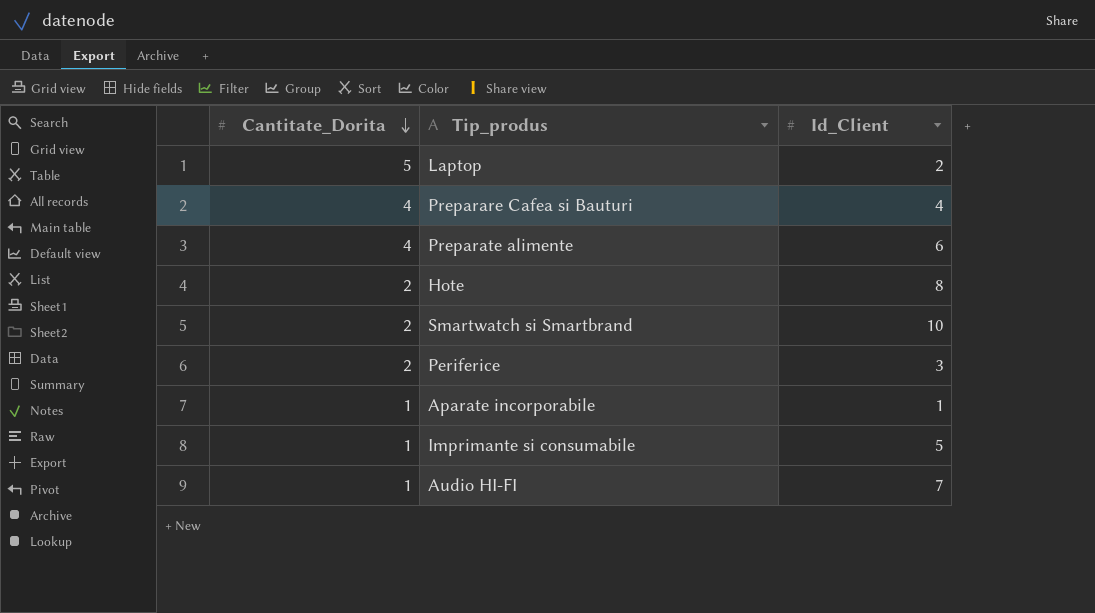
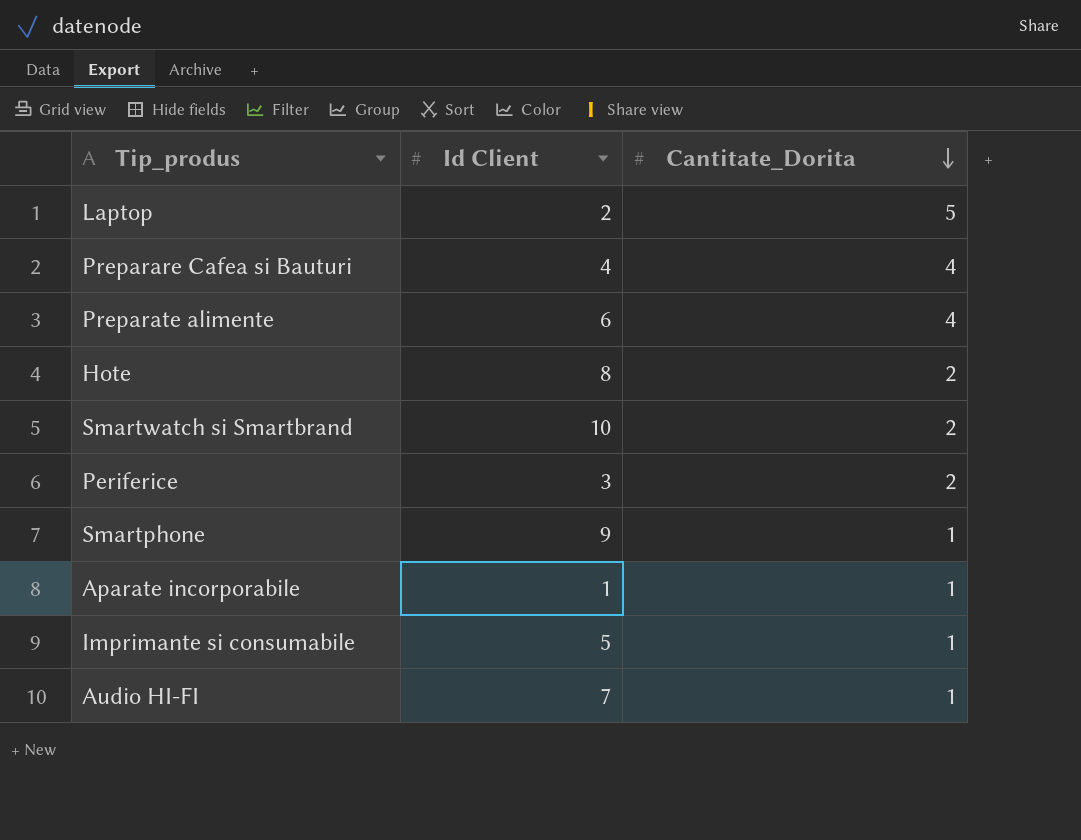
column name: Id_Client -> Id Client
column Cantitate_Dorita | position: 1 -> 3
row Smartphone: none -> 9 | 1

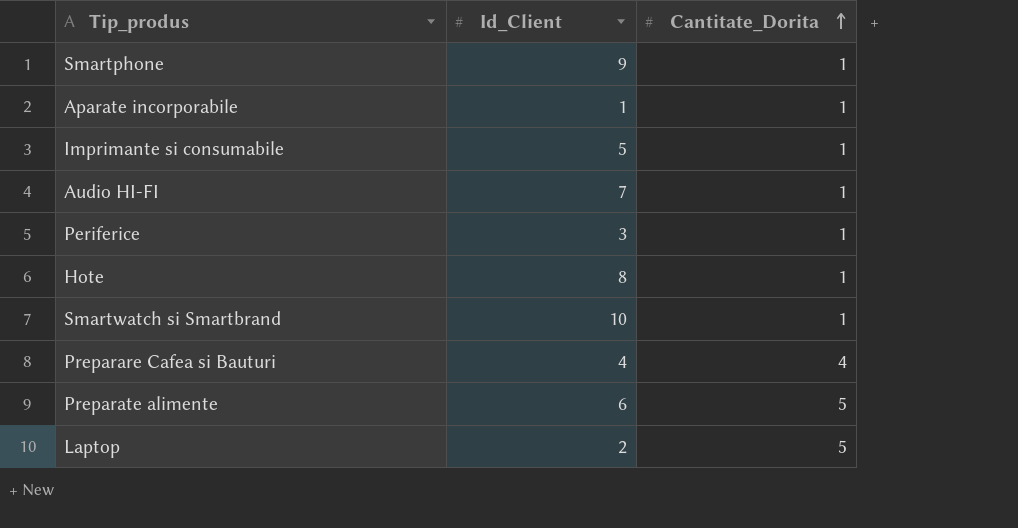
row order: Cantitate_Dorita descending -> Cantitate_Dorita ascending
column name: Id Client -> Id_Client
Periferice | Cantitate_Dorita: 2 -> 1
Hote | Cantitate_Dorita: 2 -> 1
Smartwatch si Smartbrand | Cantitate_Dorita: 2 -> 1
Preparate alimente | Cantitate_Dorita: 4 -> 5

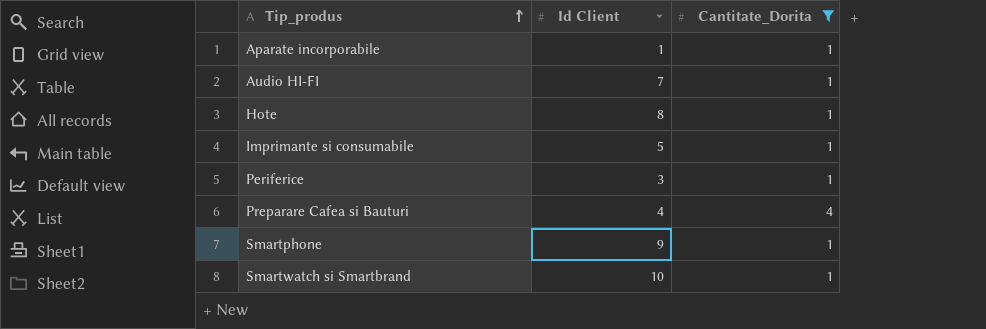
filter: none -> Cantitate_Dorita != 5
row order: Cantitate_Dorita ascending -> Tip_produs ascending
column name: Id_Client -> Id Client

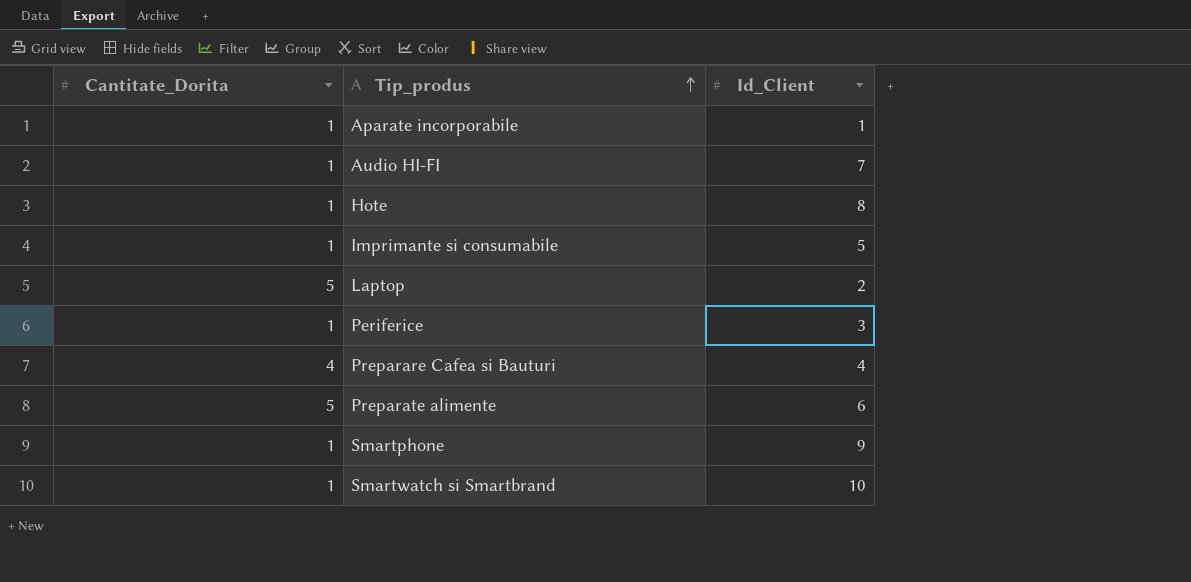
filter: Cantitate_Dorita != 5 -> none
column Cantitate_Dorita | position: 3 -> 1
column name: Id Client -> Id_Client

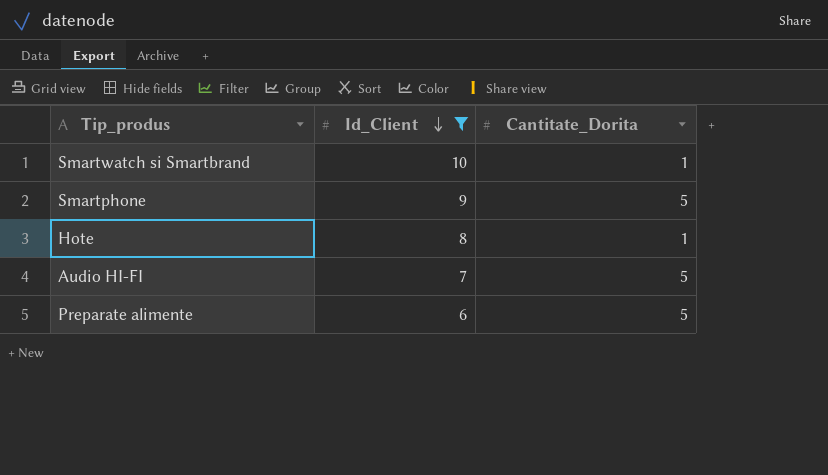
filter: none -> Id_Client >= 6
row order: Tip_produs ascending -> Id_Client descending
column Cantitate_Dorita | position: 1 -> 3
Smartphone | Cantitate_Dorita: 1 -> 5
Audio HI-FI | Cantitate_Dorita: 1 -> 5

